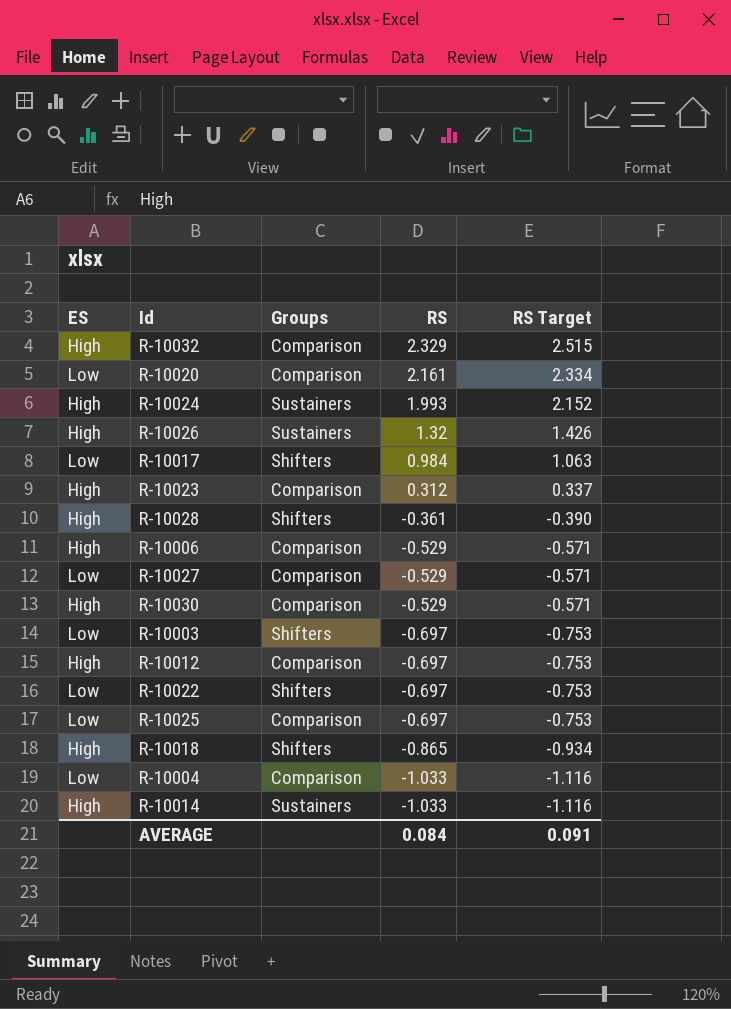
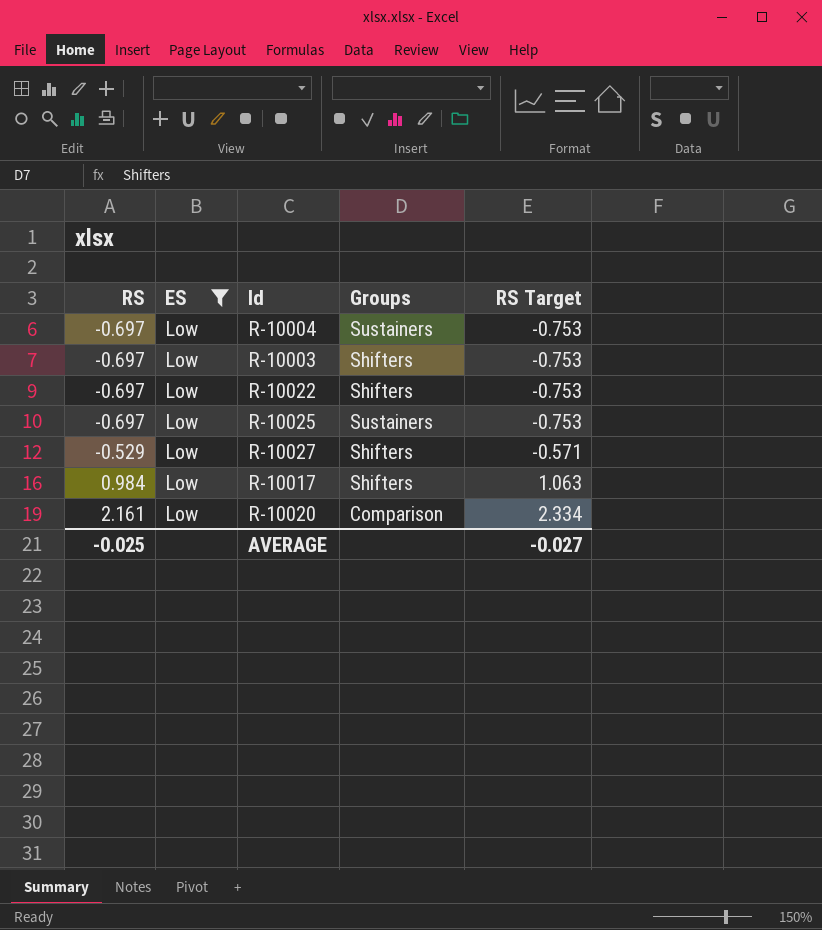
filter: none -> ES = Low
row order: RS descending -> RS ascending
column RS | position: 4 -> 1
R-10004 | RS: -1.033 -> -0.697
R-10004 | Groups: Comparison -> Sustainers
R-10004 | RS Target: -1.116 -> -0.753
R-10025 | Groups: Comparison -> Sustainers
R-10027 | Groups: Comparison -> Shifters
AVERAGE | RS: 0.084 -> -0.025
AVERAGE | RS Target: 0.091 -> -0.027

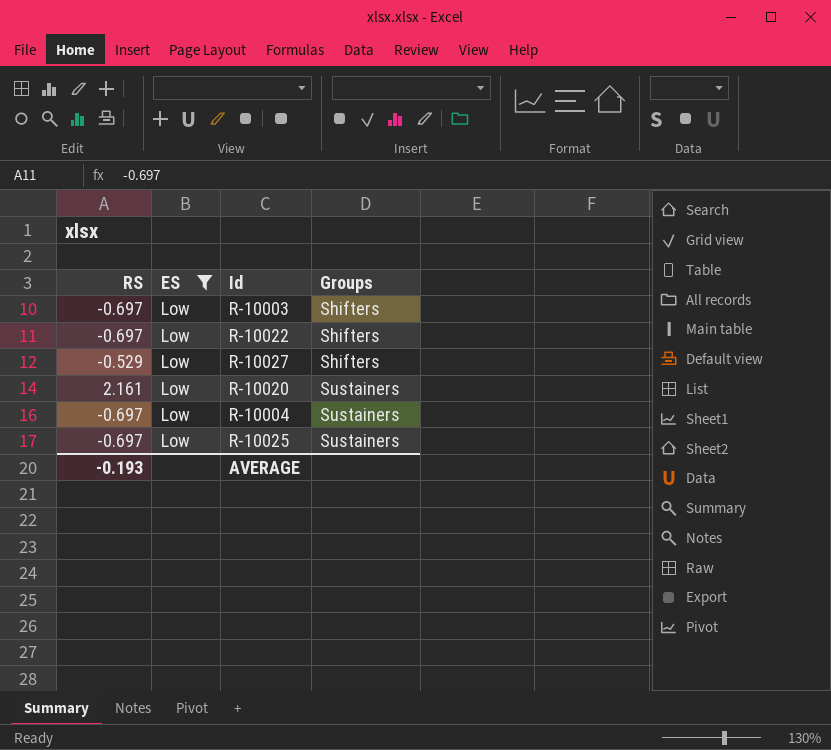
row order: RS ascending -> Groups ascending
column RS Target | formula: [RS] * 1.08 -> none
row R-10017: 0.984 | Low | Shifters | 1.063 -> none
R-10020 | Groups: Comparison -> Sustainers
AVERAGE | RS: -0.025 -> -0.193

